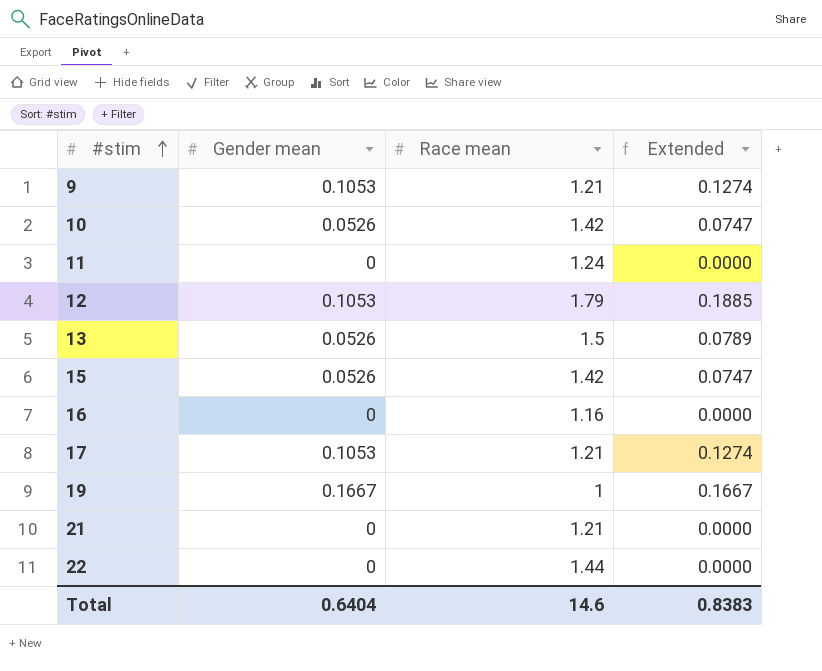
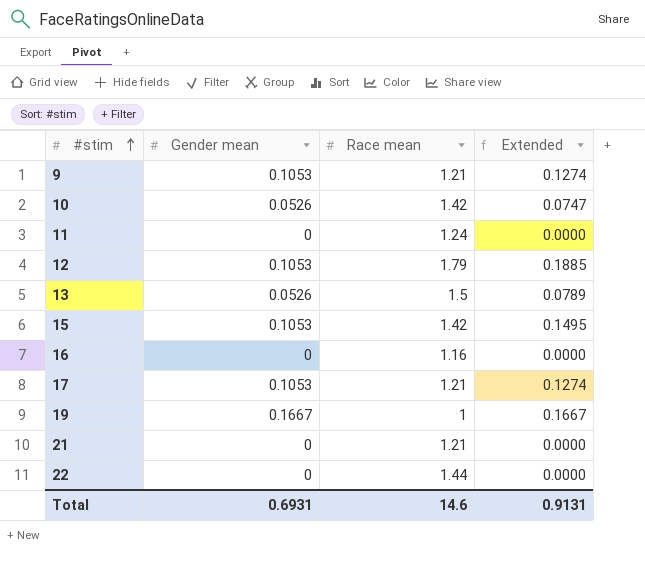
15 | Gender mean: 0.0526 -> 0.1053
15 | Extended: 0.0747 -> 0.1495
Total | Gender mean: 0.6404 -> 0.6931
Total | Extended: 0.8383 -> 0.9131

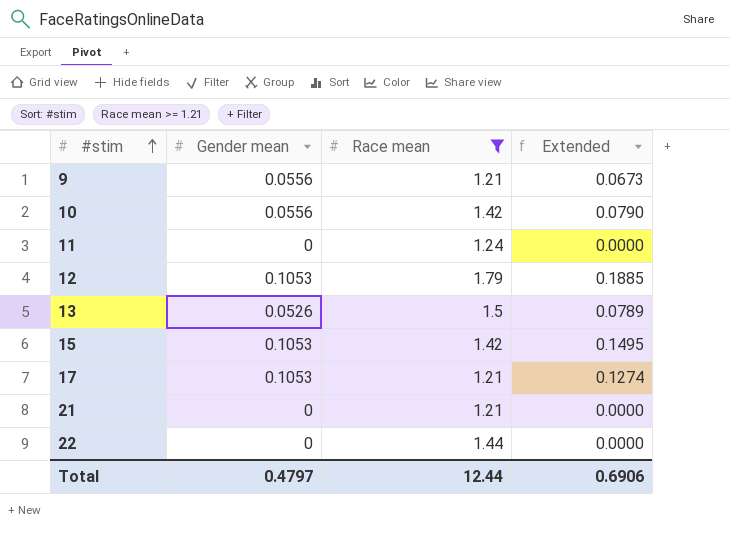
filter: none -> Race mean >= 1.21
9 | Gender mean: 0.1053 -> 0.0556
9 | Extended: 0.1274 -> 0.0673
10 | Gender mean: 0.0526 -> 0.0556
10 | Extended: 0.0747 -> 0.0790
Total | Gender mean: 0.6931 -> 0.4797
Total | Race mean: 14.6 -> 12.44
Total | Extended: 0.9131 -> 0.6906

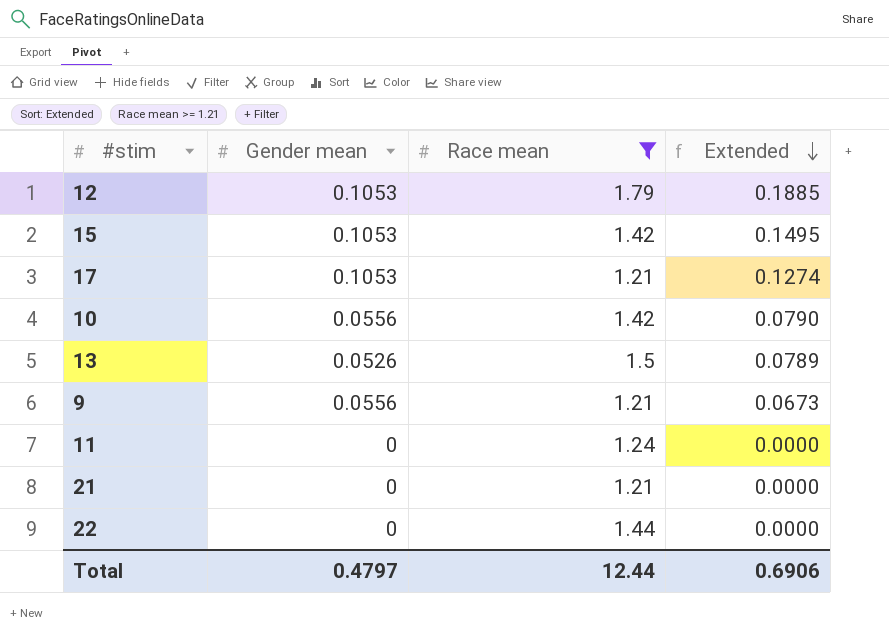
row order: #stim ascending -> Extended descending

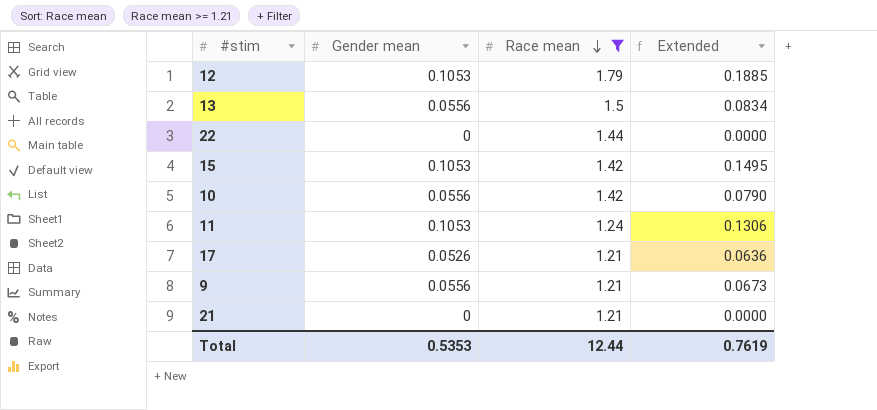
row order: Extended descending -> Race mean descending
13 | Gender mean: 0.0526 -> 0.0556
13 | Extended: 0.0789 -> 0.0834
11 | Gender mean: 0 -> 0.1053
11 | Extended: 0.0000 -> 0.1306
17 | Gender mean: 0.1053 -> 0.0526
17 | Extended: 0.1274 -> 0.0636
Total | Gender mean: 0.4797 -> 0.5353
Total | Extended: 0.6906 -> 0.7619

